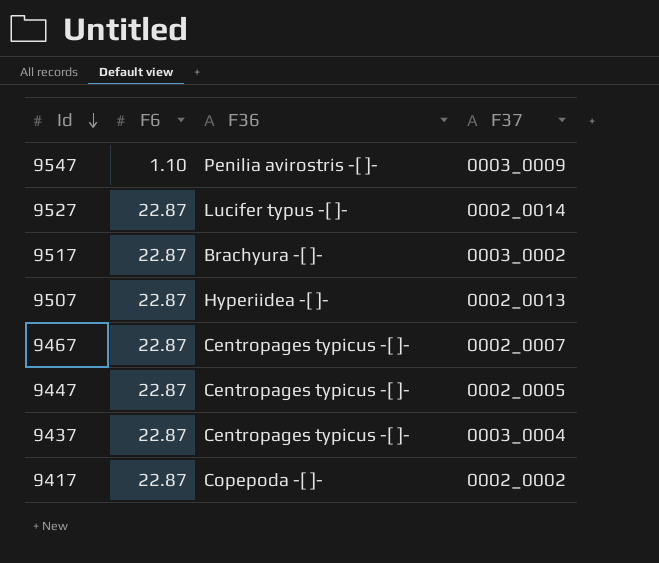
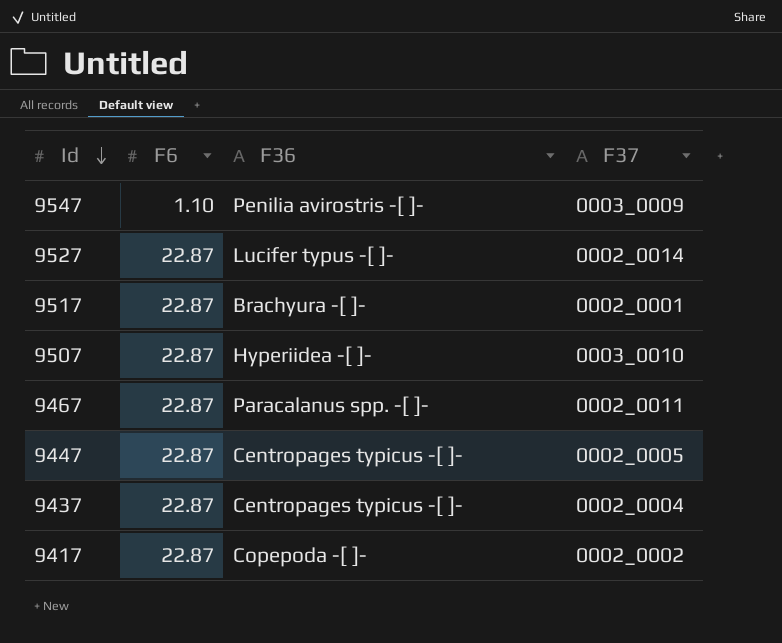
9517 | F37: 0003_0002 -> 0002_0001
9507 | F37: 0002_0013 -> 0003_0010
9467 | F36: Centropages typicus -[ ]- -> Paracalanus spp. -[ ]-
9467 | F37: 0002_0007 -> 0002_0011
9437 | F37: 0003_0004 -> 0002_0004

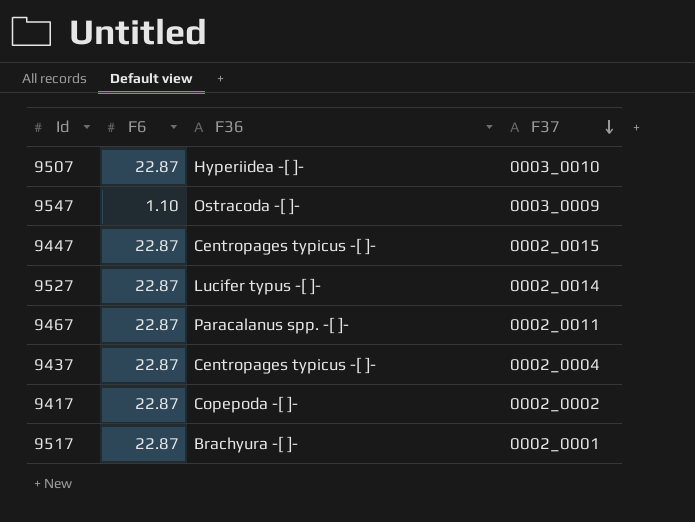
row order: Id descending -> F37 descending
9547 | F36: Penilia avirostris -[ ]- -> Ostracoda -[ ]-
9447 | F37: 0002_0005 -> 0002_0015

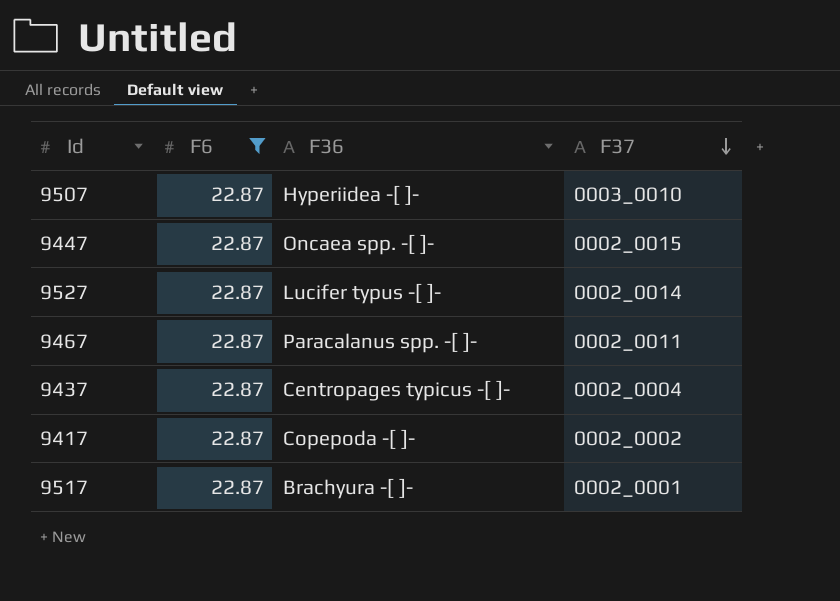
filter: none -> F6 = 22.87
9447 | F36: Centropages typicus -[ ]- -> Oncaea spp. -[ ]-

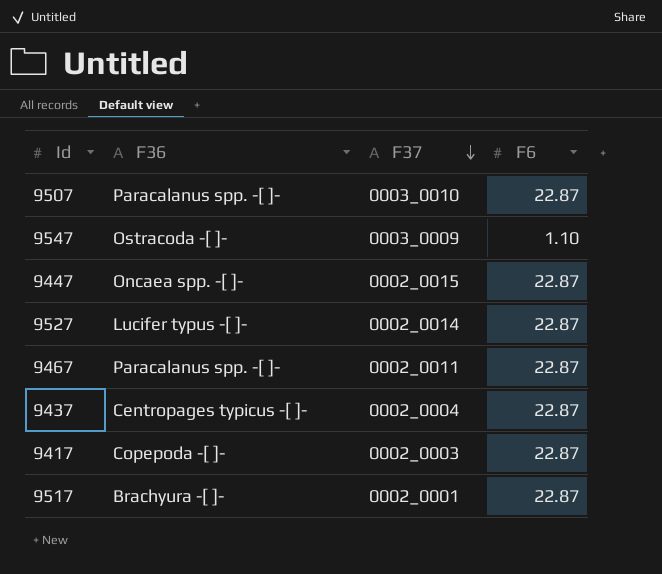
filter: F6 = 22.87 -> none
column F6 | position: 2 -> 4
9507 | F36: Hyperiidea -[ ]- -> Paracalanus spp. -[ ]-
9417 | F37: 0002_0002 -> 0002_0003

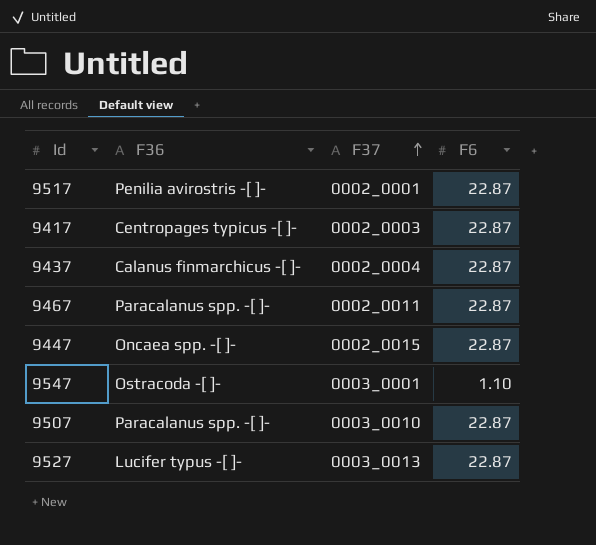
row order: F37 descending -> F37 ascending
9517 | F36: Brachyura -[ ]- -> Penilia avirostris -[ ]-
9417 | F36: Copepoda -[ ]- -> Centropages typicus -[ ]-
9437 | F36: Centropages typicus -[ ]- -> Calanus finmarchicus -[ ]-
9547 | F37: 0003_0009 -> 0003_0001
9527 | F37: 0002_0014 -> 0003_0013

